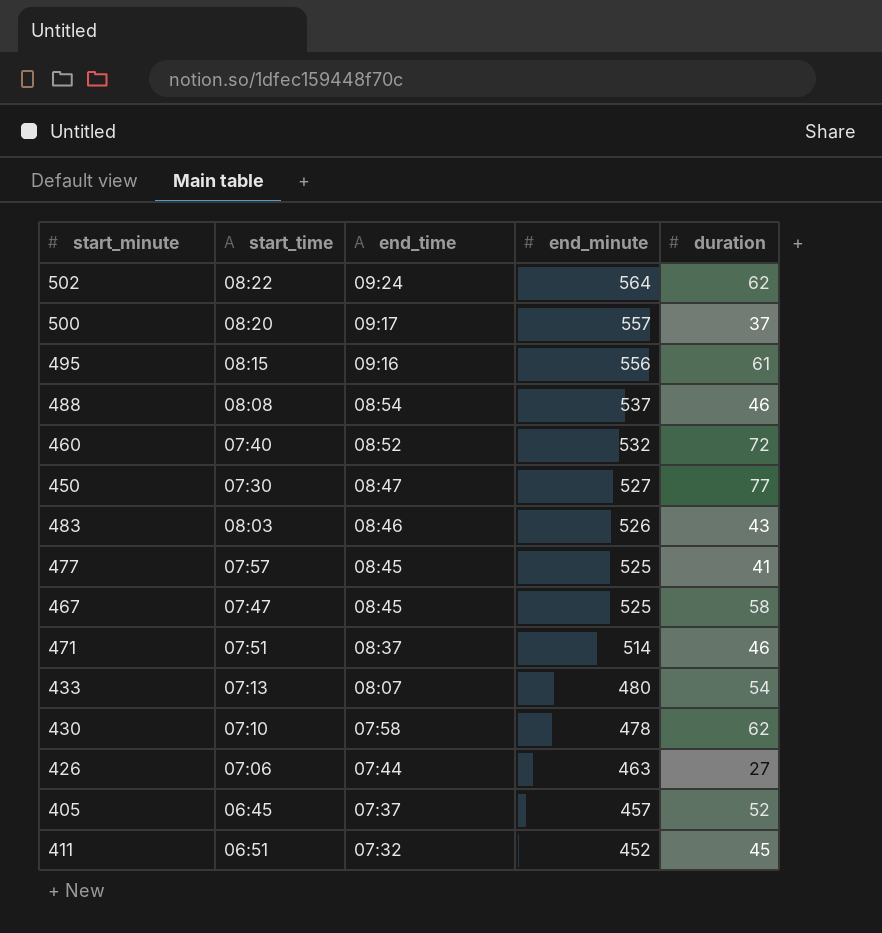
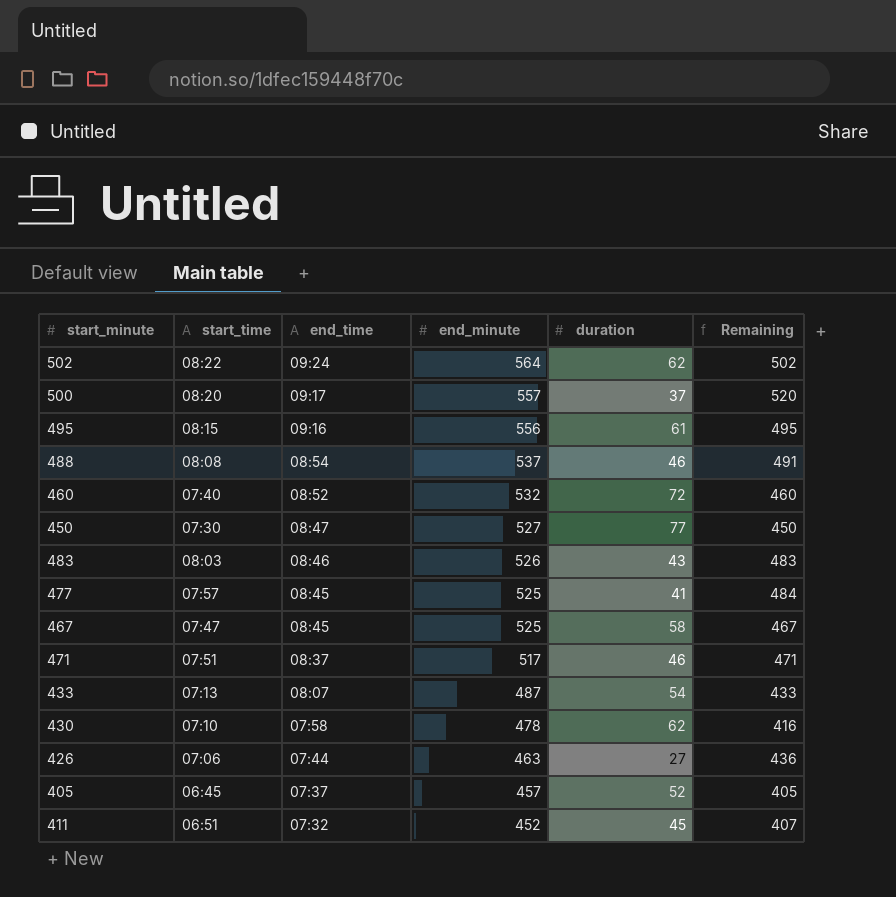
column Remaining | formula: none -> [end_minute] - [duration]
471 | end_minute: 514 -> 517
433 | end_minute: 480 -> 487

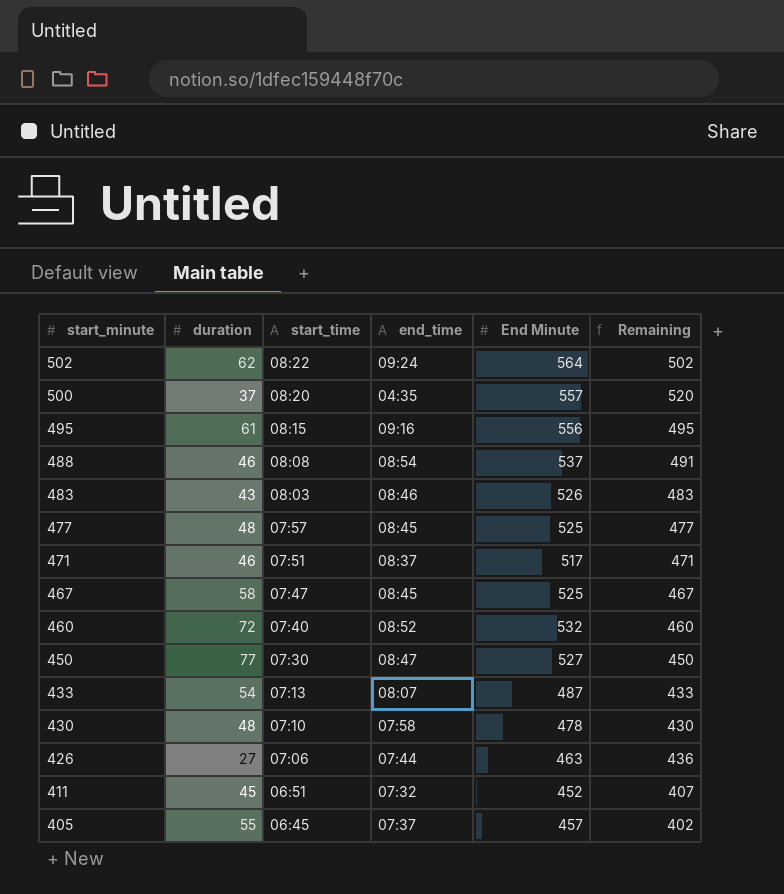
row order: end_time descending -> start_minute descending
column duration | position: 5 -> 2
column name: end_minute -> End Minute
500 | end_time: 09:17 -> 04:35
477 | duration: 41 -> 48
477 | Remaining: 484 -> 477
430 | duration: 62 -> 48
430 | Remaining: 416 -> 430
405 | duration: 52 -> 55
405 | Remaining: 405 -> 402

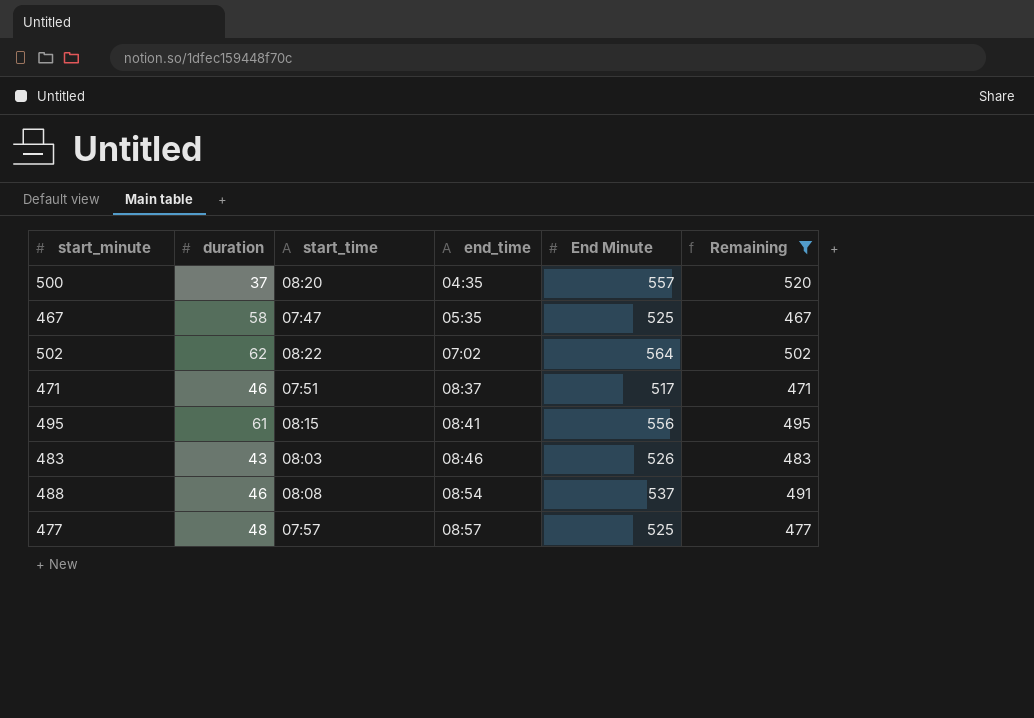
filter: none -> Remaining >= 467
row order: start_minute descending -> end_time ascending
467 | end_time: 08:45 -> 05:35
502 | end_time: 09:24 -> 07:02
495 | end_time: 09:16 -> 08:41
477 | end_time: 08:45 -> 08:57

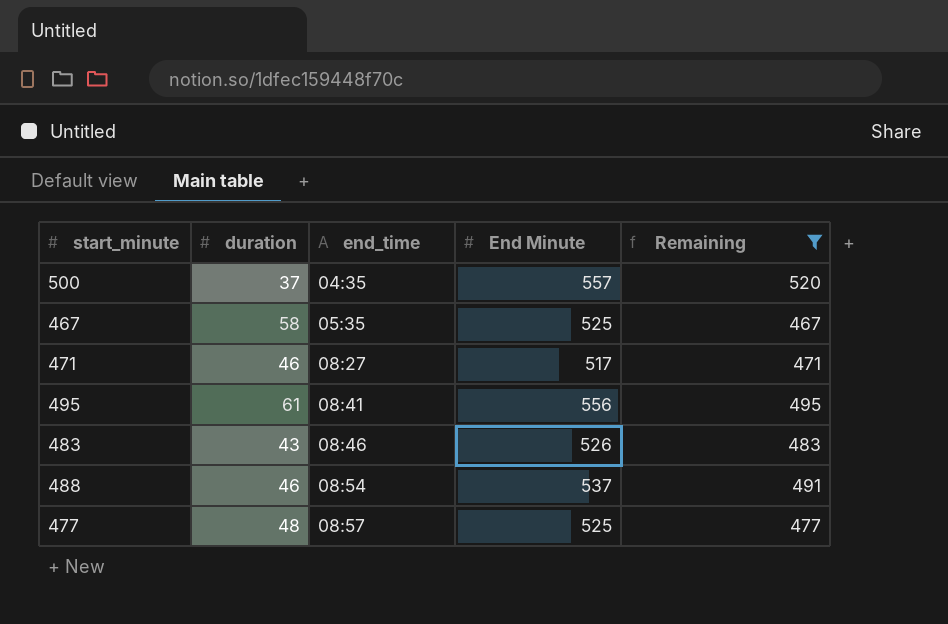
column start_time | position: 3 -> none
row 502: 62 | 08:22 | 07:02 | 564 | 502 -> none
471 | end_time: 08:37 -> 08:27

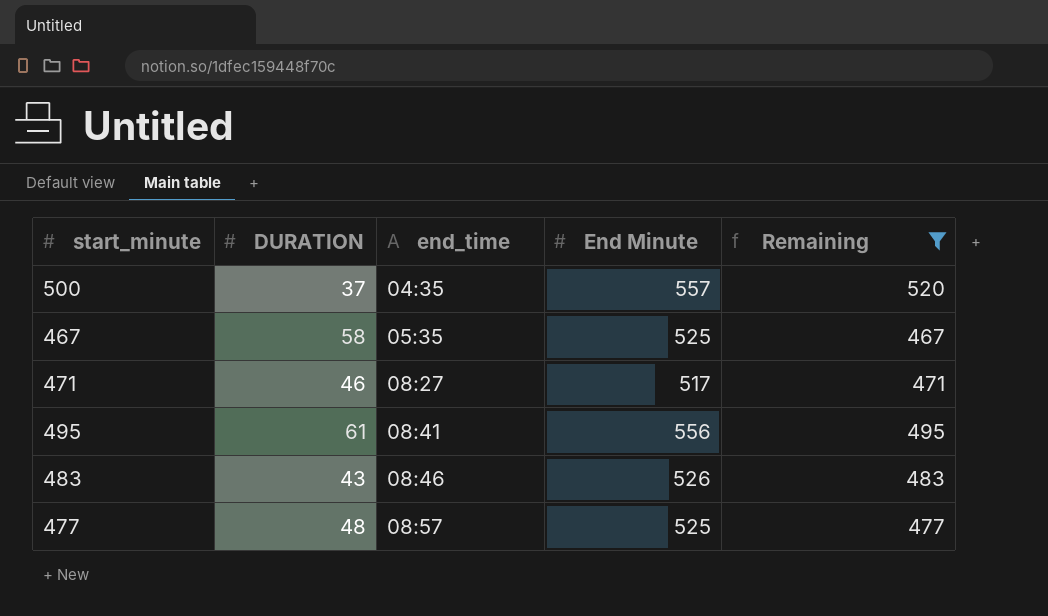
column name: duration -> DURATION
row 488: 46 | 08:54 | 537 | 491 -> none

